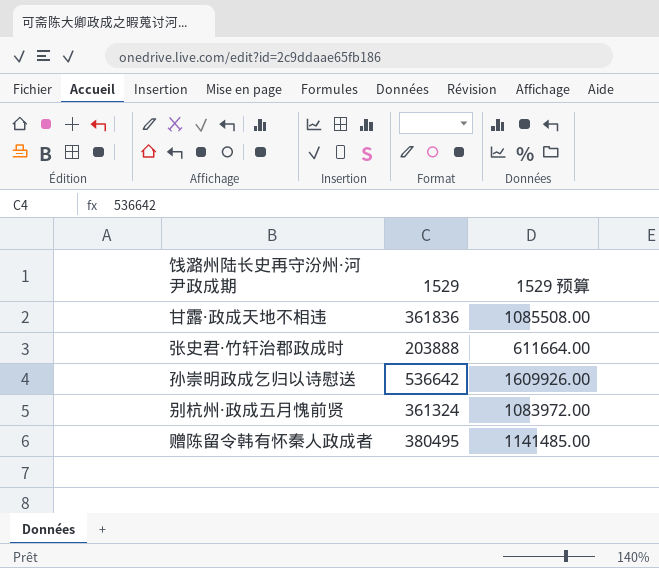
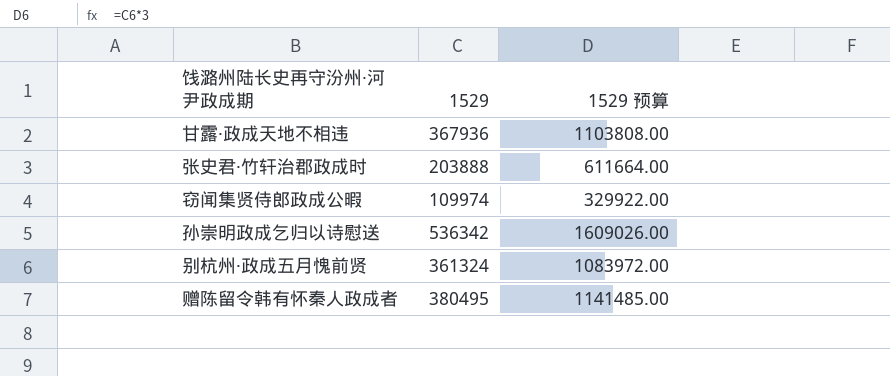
甘露·政成天地不相违 | 1529: 361836 -> 367936
甘露·政成天地不相违 | 1529 预算: 1085508.00 -> 1103808.00
row 窃闻集贤侍郎政成公暇: none -> 109974 | 329922.00
孙崇明政成乞归以诗慰送 | 1529: 536642 -> 536342
孙崇明政成乞归以诗慰送 | 1529 预算: 1609926.00 -> 1609026.00

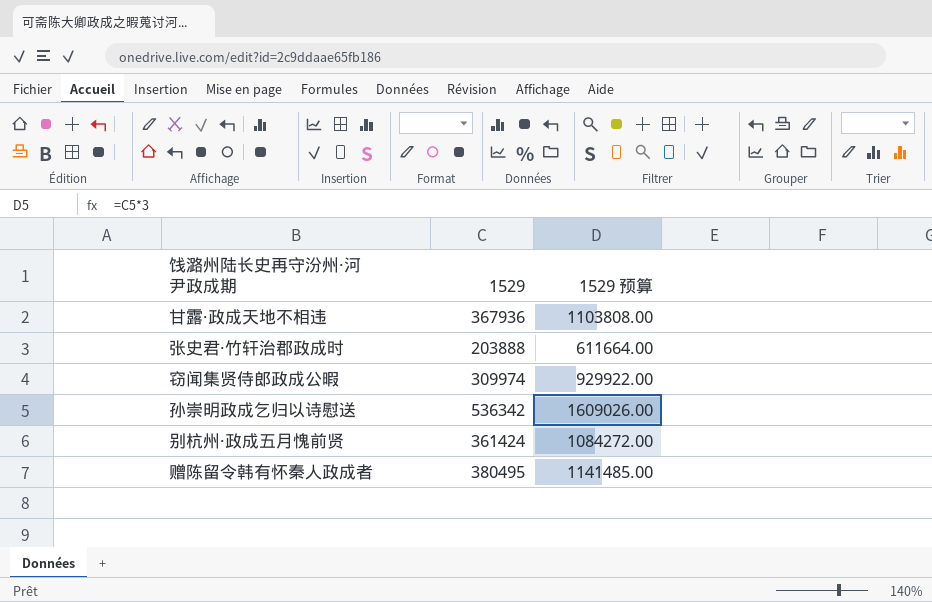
窃闻集贤侍郎政成公暇 | 1529: 109974 -> 309974
窃闻集贤侍郎政成公暇 | 1529 预算: 329922.00 -> 929922.00
别杭州·政成五月愧前贤 | 1529: 361324 -> 361424
别杭州·政成五月愧前贤 | 1529 预算: 1083972.00 -> 1084272.00

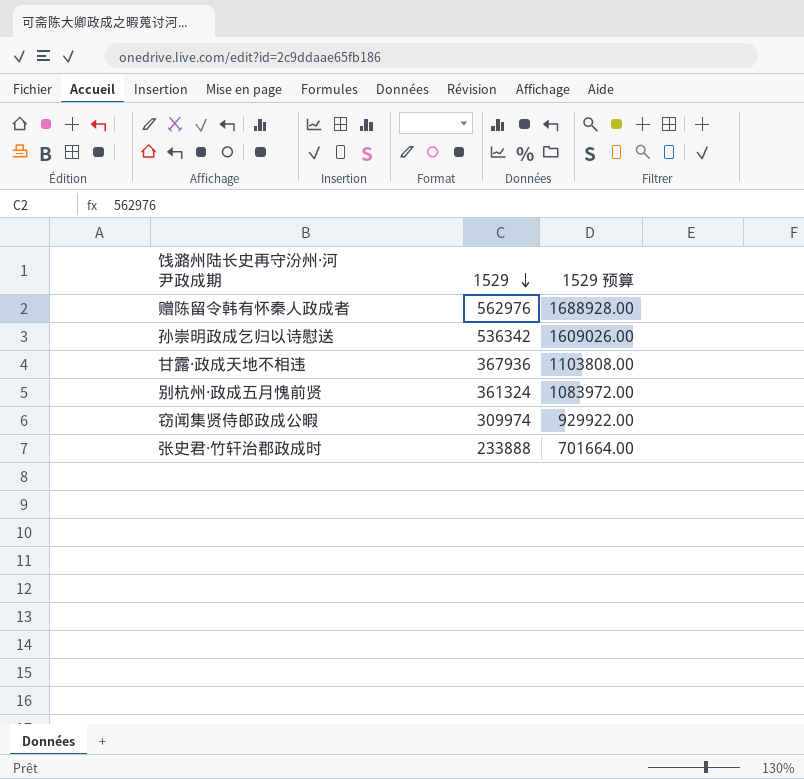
row order: none -> 1529 descending
赠陈留令韩有怀秦人政成者 | 1529: 380495 -> 562976
赠陈留令韩有怀秦人政成者 | 1529 预算: 1141485.00 -> 1688928.00
别杭州·政成五月愧前贤 | 1529: 361424 -> 361324
别杭州·政成五月愧前贤 | 1529 预算: 1084272.00 -> 1083972.00
张史君·竹轩治郡政成时 | 1529: 203888 -> 233888
张史君·竹轩治郡政成时 | 1529 预算: 611664.00 -> 701664.00

